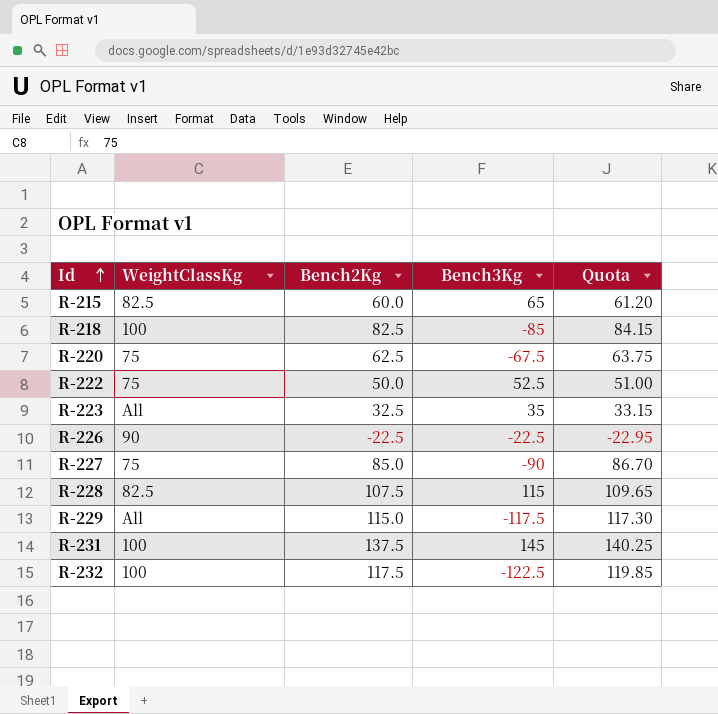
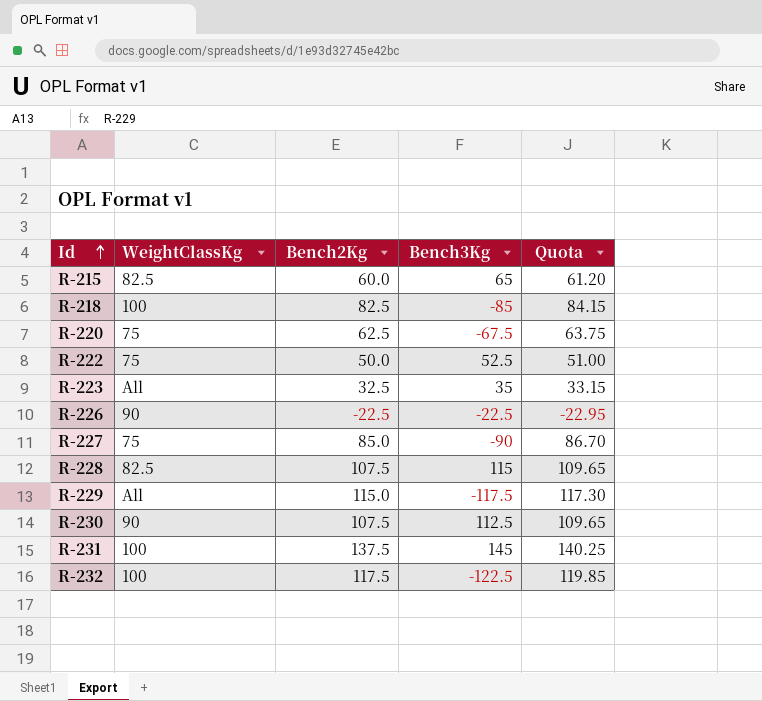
row R-230: none -> 90 | 107.5 | 112.5 | 109.65

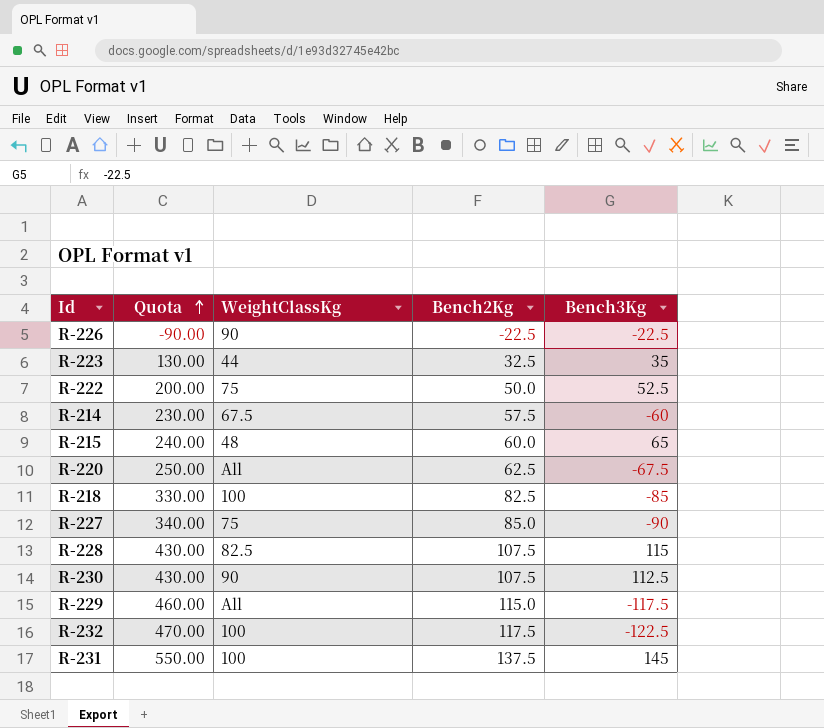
row order: Id ascending -> Quota ascending
column Quota | formula: [Bench2Kg] * 1.02 -> [Bench2Kg] * 4
column Quota | position: 5 -> 2
R-223 | WeightClassKg: All -> 44
row R-214: none -> 230.00 | 67.5 | 57.5 | -60
R-215 | WeightClassKg: 82.5 -> 48
R-220 | WeightClassKg: 75 -> All

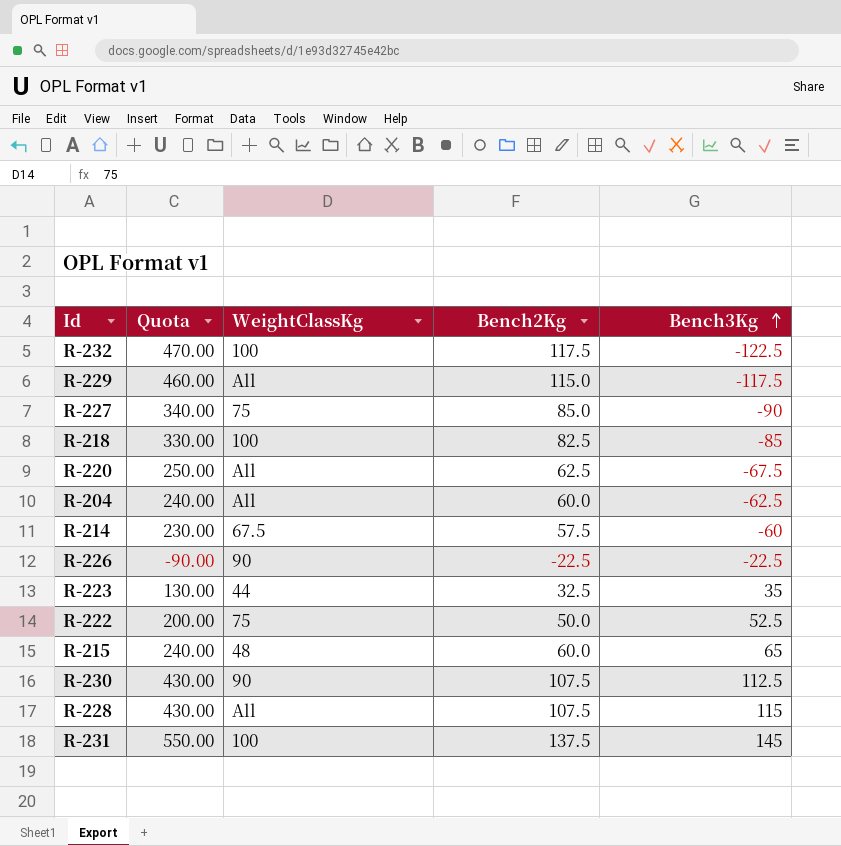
row order: Quota ascending -> Bench3Kg ascending
row R-204: none -> 240.00 | All | 60.0 | -62.5
R-228 | WeightClassKg: 82.5 -> All

